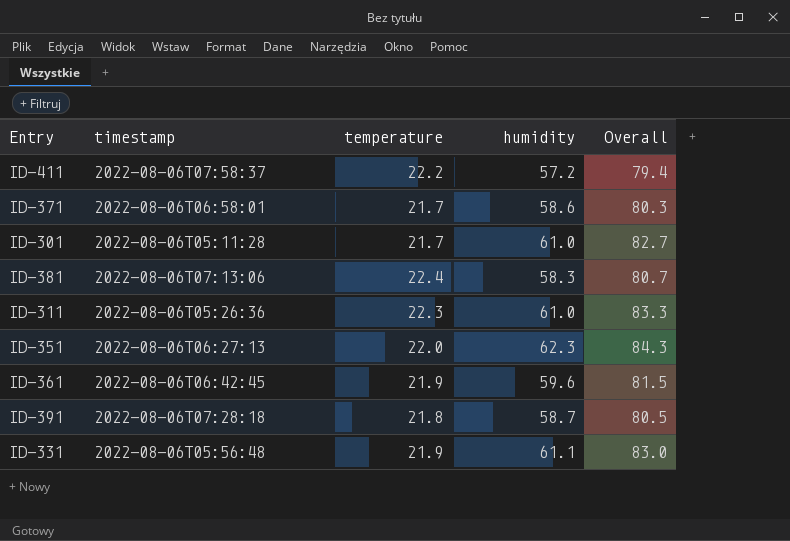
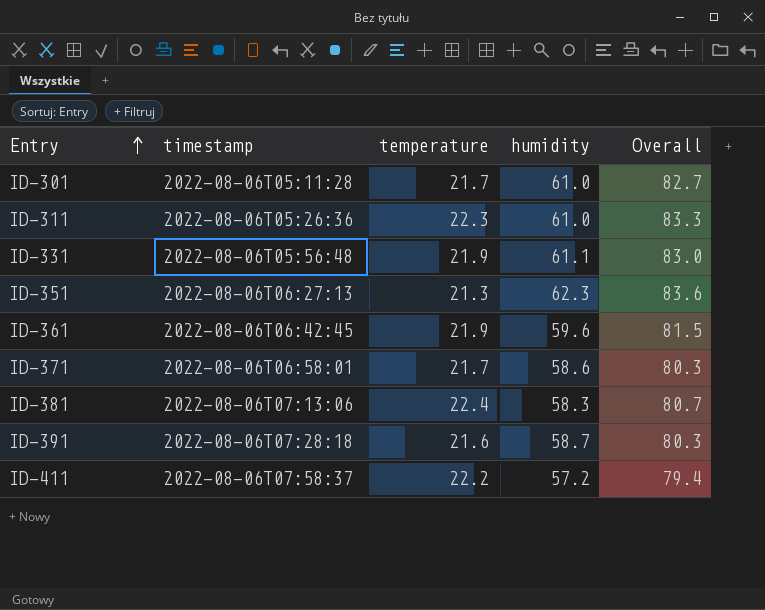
row order: none -> Entry ascending
ID-351 | temperature: 22.0 -> 21.3
ID-351 | Overall: 84.3 -> 83.6
ID-391 | temperature: 21.8 -> 21.6
ID-391 | Overall: 80.5 -> 80.3

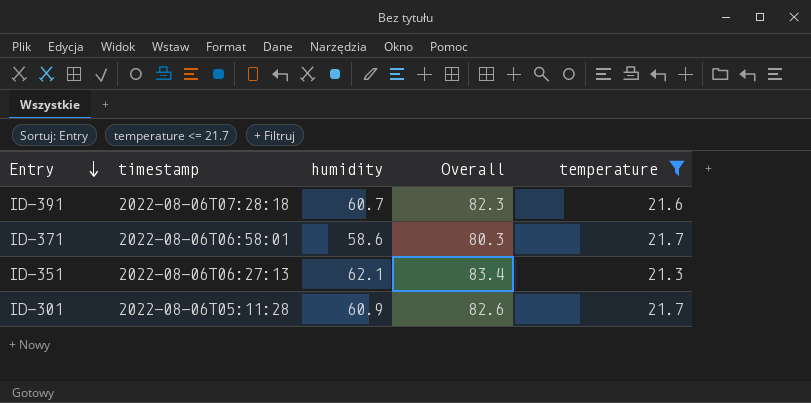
filter: none -> temperature <= 21.7
row order: Entry ascending -> Entry descending
column temperature | position: 3 -> 5
ID-391 | humidity: 58.7 -> 60.7
ID-391 | Overall: 80.3 -> 82.3
ID-351 | humidity: 62.3 -> 62.1
ID-351 | Overall: 83.6 -> 83.4
ID-301 | humidity: 61.0 -> 60.9
ID-301 | Overall: 82.7 -> 82.6

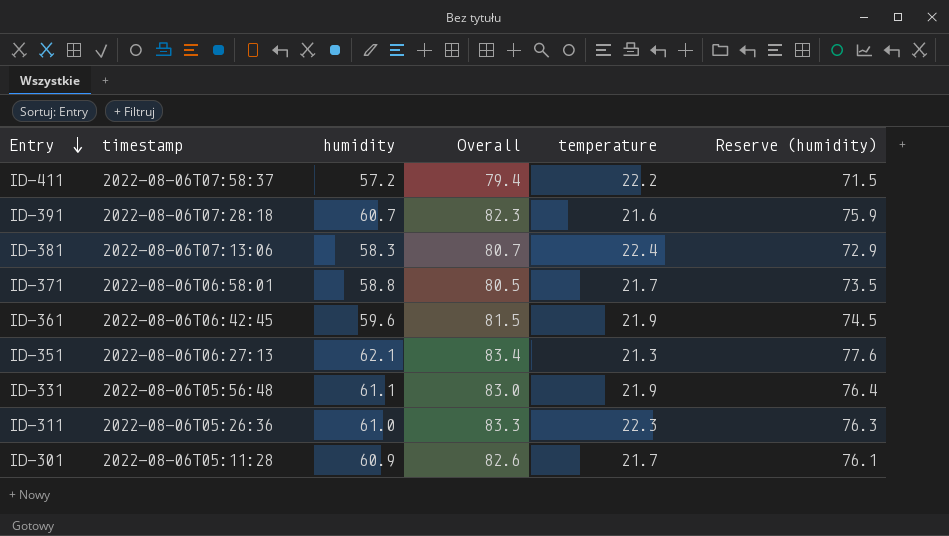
filter: temperature <= 21.7 -> none
column Reserve (humidity) | formula: none -> [humidity] * 1.25
ID-371 | humidity: 58.6 -> 58.8
ID-371 | Overall: 80.3 -> 80.5

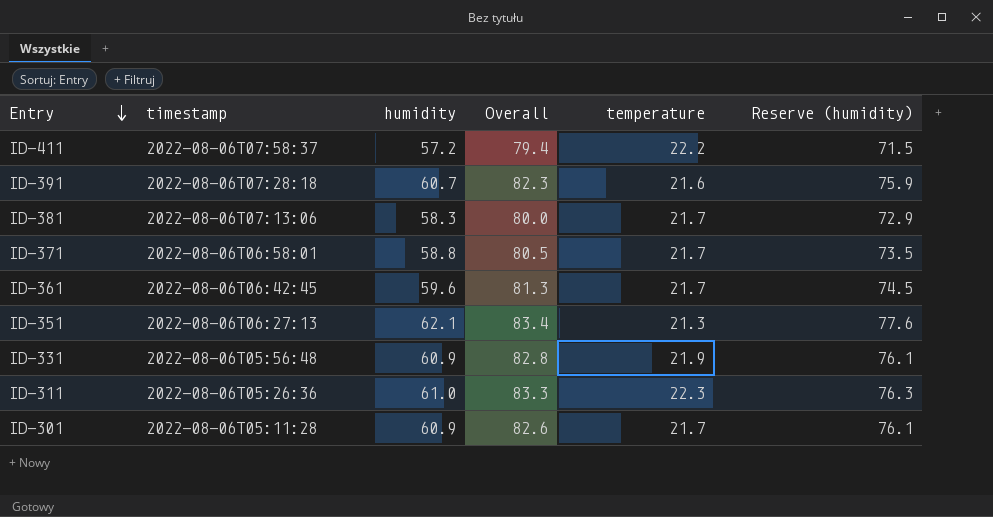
ID-381 | Overall: 80.7 -> 80.0
ID-381 | temperature: 22.4 -> 21.7
ID-361 | Overall: 81.5 -> 81.3
ID-361 | temperature: 21.9 -> 21.7
ID-331 | humidity: 61.1 -> 60.9
ID-331 | Overall: 83.0 -> 82.8
ID-331 | Reserve (humidity): 76.4 -> 76.1

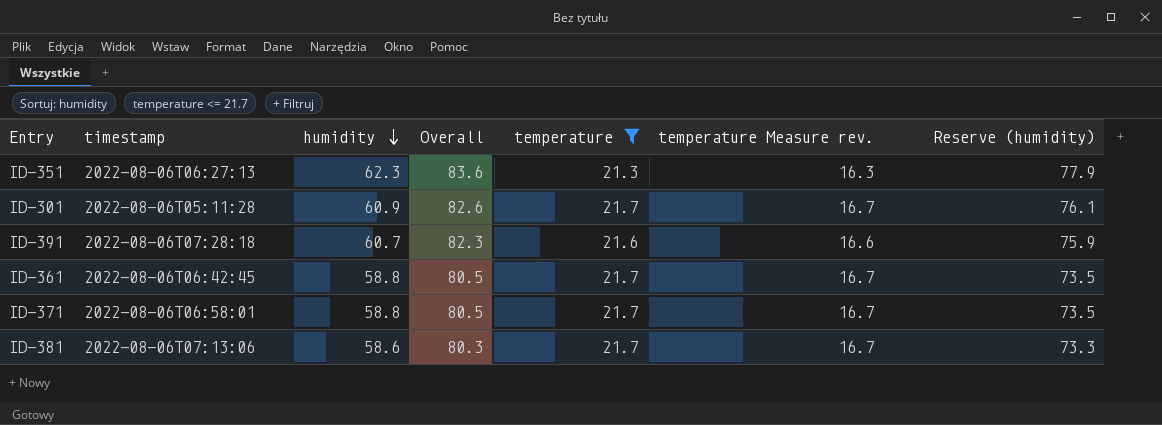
filter: none -> temperature <= 21.7
row order: Entry descending -> humidity descending
column temperature Measure rev. | formula: none -> [temperature] - 5
ID-351 | humidity: 62.1 -> 62.3
ID-351 | Overall: 83.4 -> 83.6
ID-351 | Reserve (humidity): 77.6 -> 77.9
ID-361 | humidity: 59.6 -> 58.8
ID-361 | Overall: 81.3 -> 80.5
ID-361 | Reserve (humidity): 74.5 -> 73.5
ID-381 | humidity: 58.3 -> 58.6
ID-381 | Overall: 80.0 -> 80.3
ID-381 | Reserve (humidity): 72.9 -> 73.3

